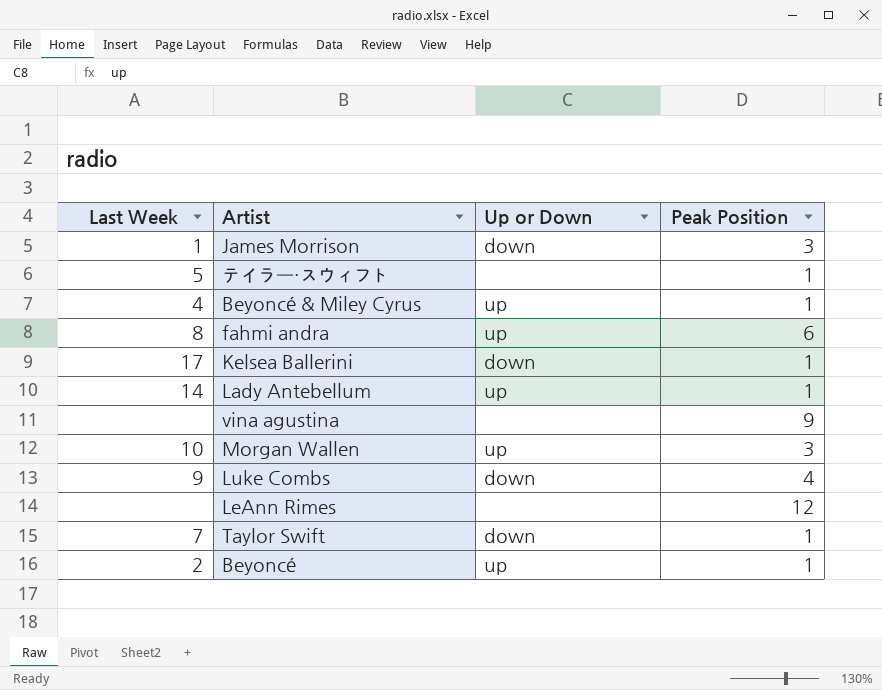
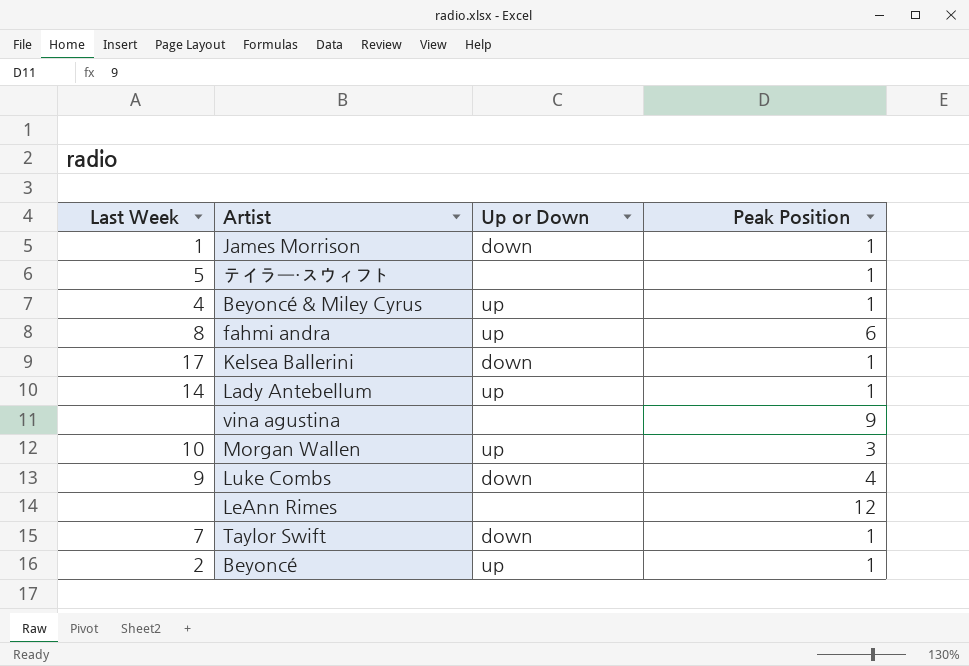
James Morrison | Peak Position: 3 -> 1

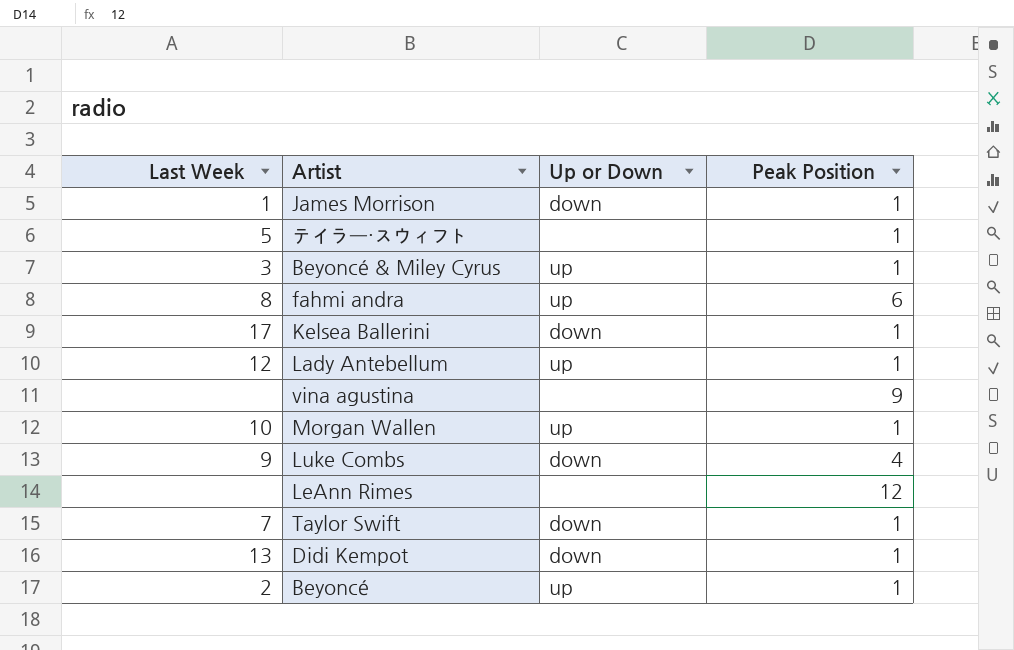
Beyoncé & Miley Cyrus | Last Week: 4 -> 3
Lady Antebellum | Last Week: 14 -> 12
Morgan Wallen | Peak Position: 3 -> 1
row Didi Kempot: none -> 13 | down | 1

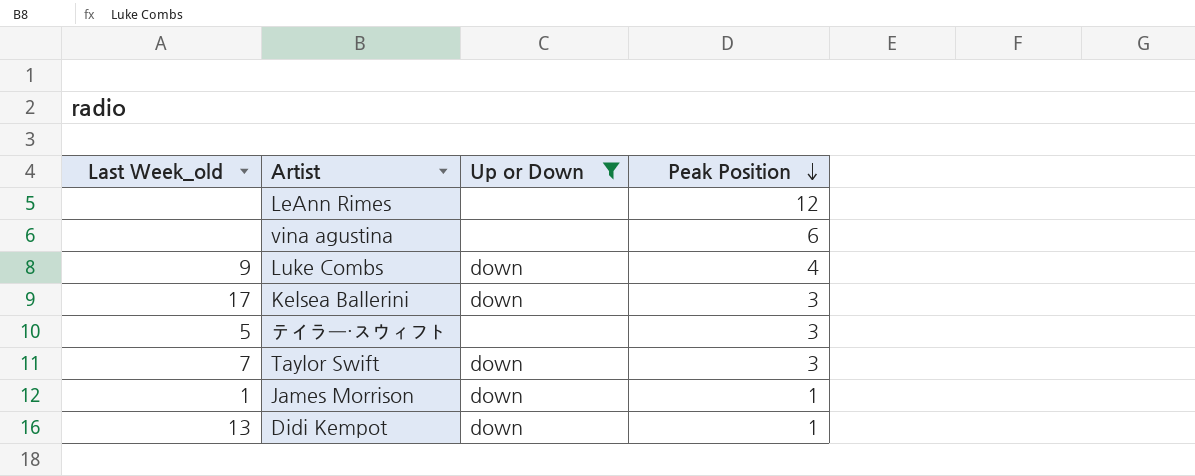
filter: none -> Up or Down != up
row order: none -> Peak Position descending
column name: Last Week -> Last Week_old
vina agustina | Peak Position: 9 -> 6
Kelsea Ballerini | Peak Position: 1 -> 3
テイラー・スウィフト | Peak Position: 1 -> 3
Taylor Swift | Peak Position: 1 -> 3

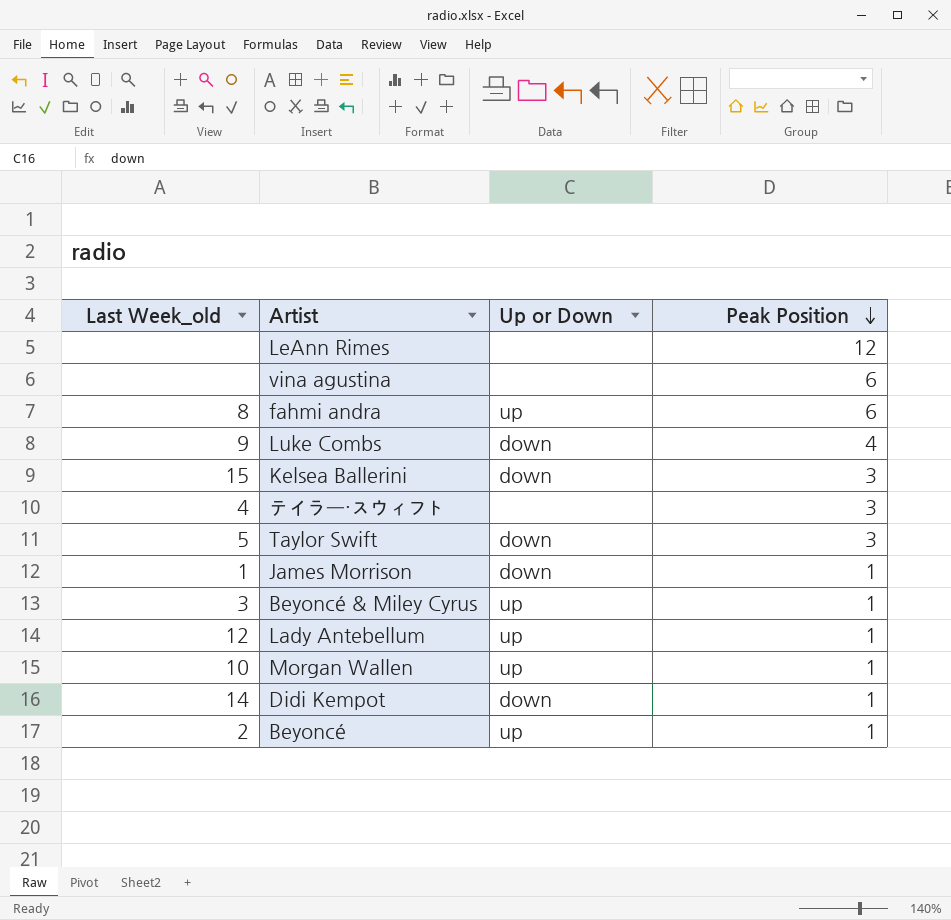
filter: Up or Down != up -> none
Kelsea Ballerini | Last Week_old: 17 -> 15
テイラー・スウィフト | Last Week_old: 5 -> 4
Taylor Swift | Last Week_old: 7 -> 5
Didi Kempot | Last Week_old: 13 -> 14

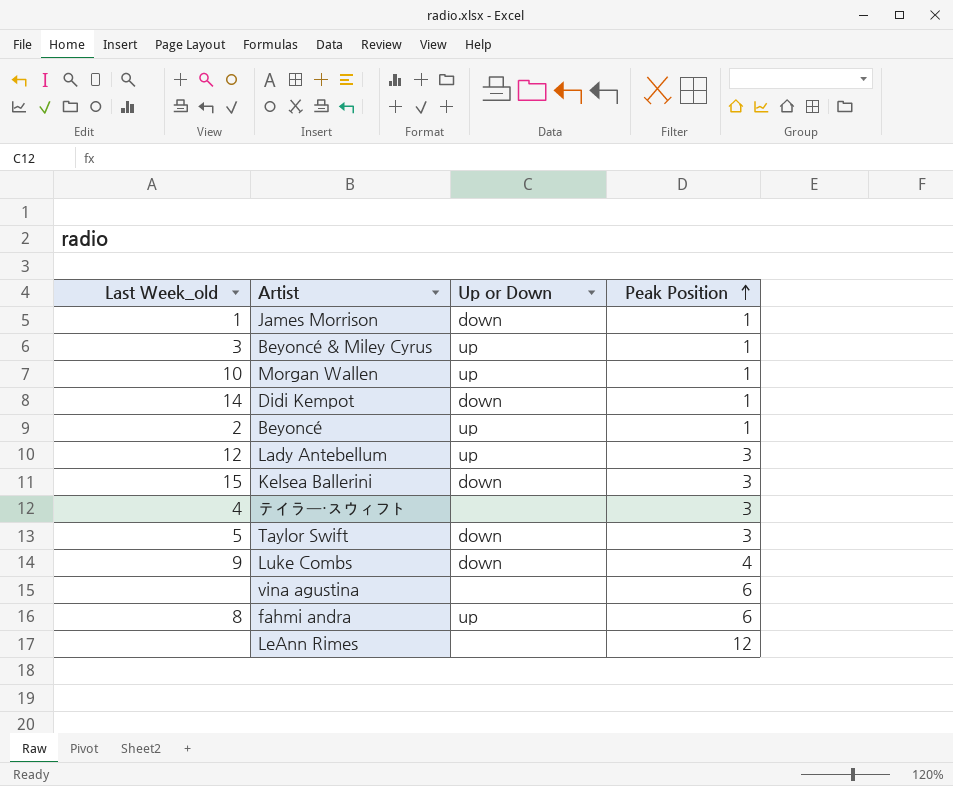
row order: Peak Position descending -> Peak Position ascending
Lady Antebellum | Peak Position: 1 -> 3

